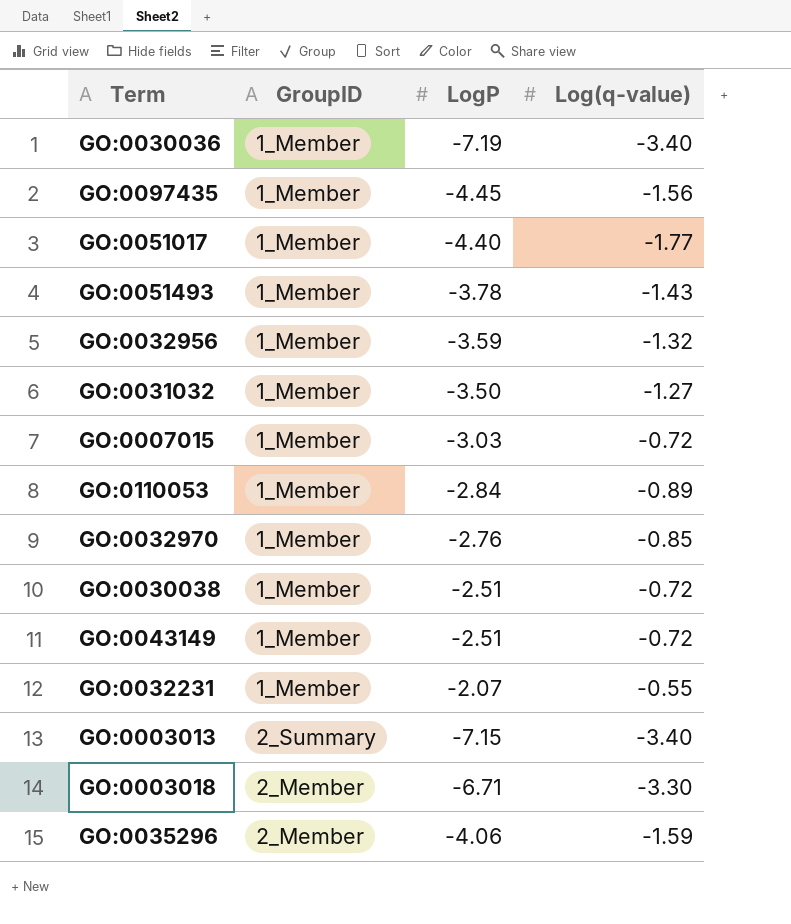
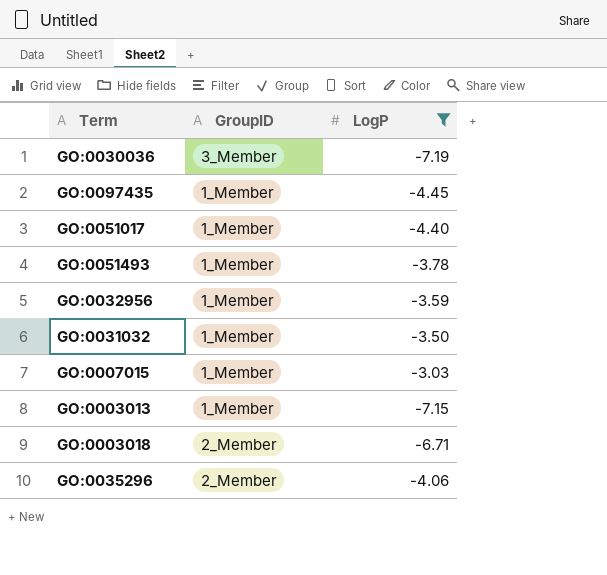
filter: none -> LogP <= -3.03
column Log(q-value) | position: 4 -> none
GO:0030036 | GroupID: 1_Member -> 3_Member
GO:0003013 | GroupID: 2_Summary -> 1_Member

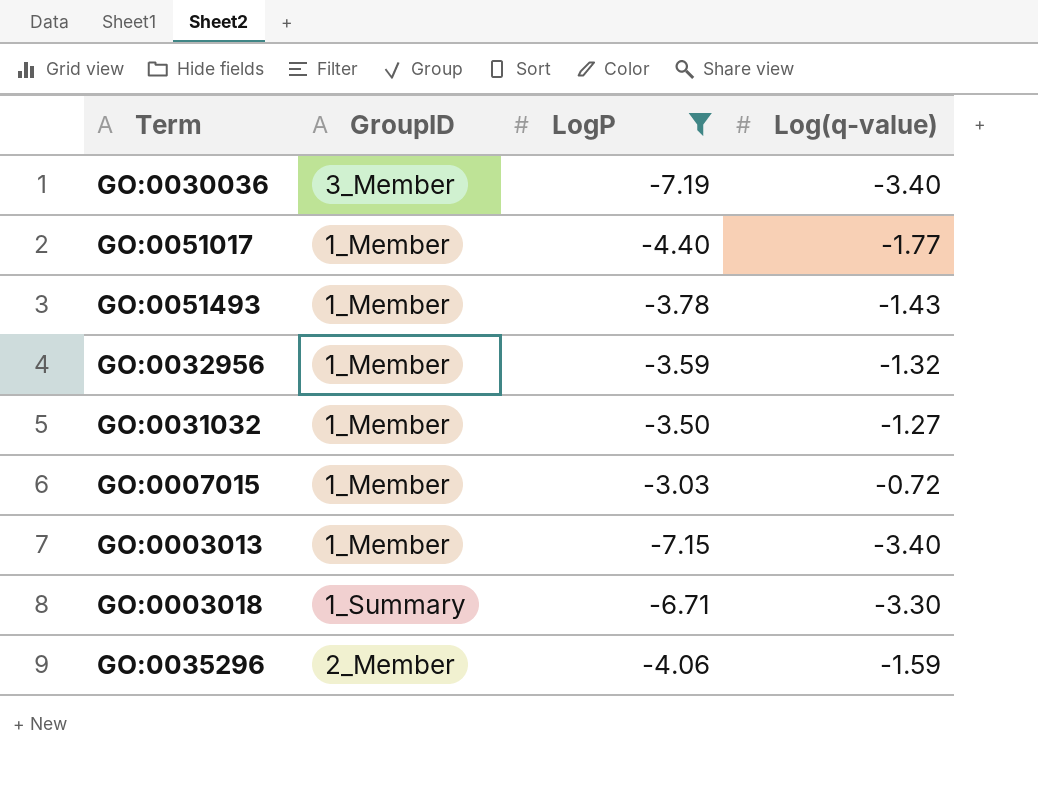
column Log(q-value) | position: none -> 4
row GO:0097435: 1_Member | -4.45 -> none
GO:0003018 | GroupID: 2_Member -> 1_Summary

